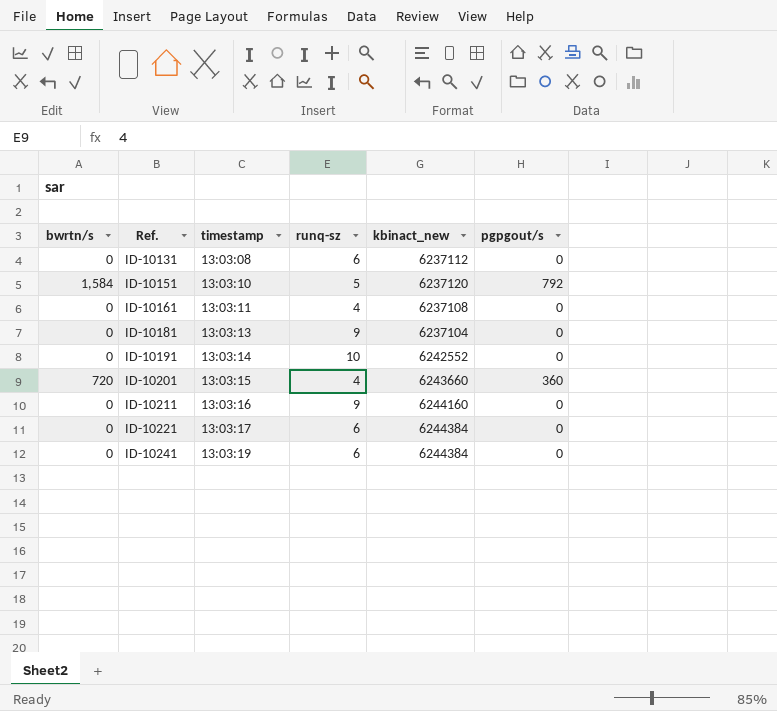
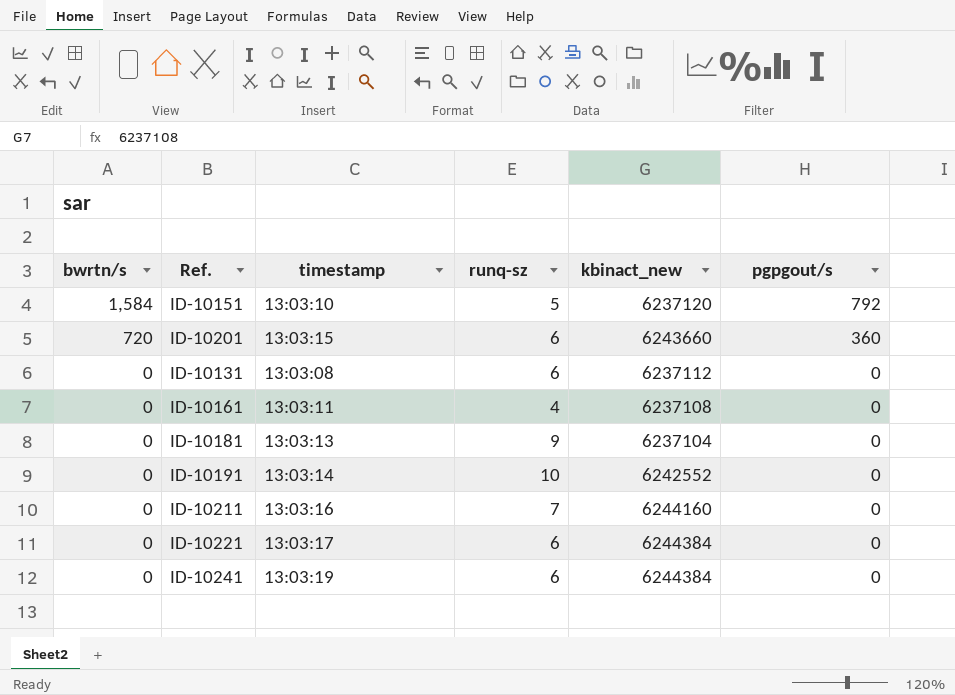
row order: Ref. ascending -> bwrtn/s descending
ID-10201 | runq-sz: 4 -> 6
ID-10211 | runq-sz: 9 -> 7

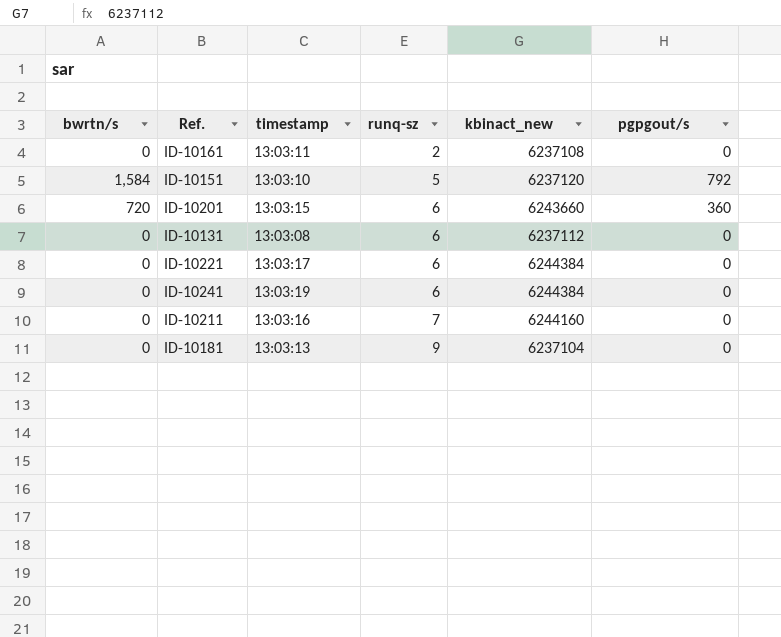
row order: bwrtn/s descending -> runq-sz ascending
row ID-10191: 0 | 13:03:14 | 10 | 6242552 | 0 -> none
ID-10161 | runq-sz: 4 -> 2

